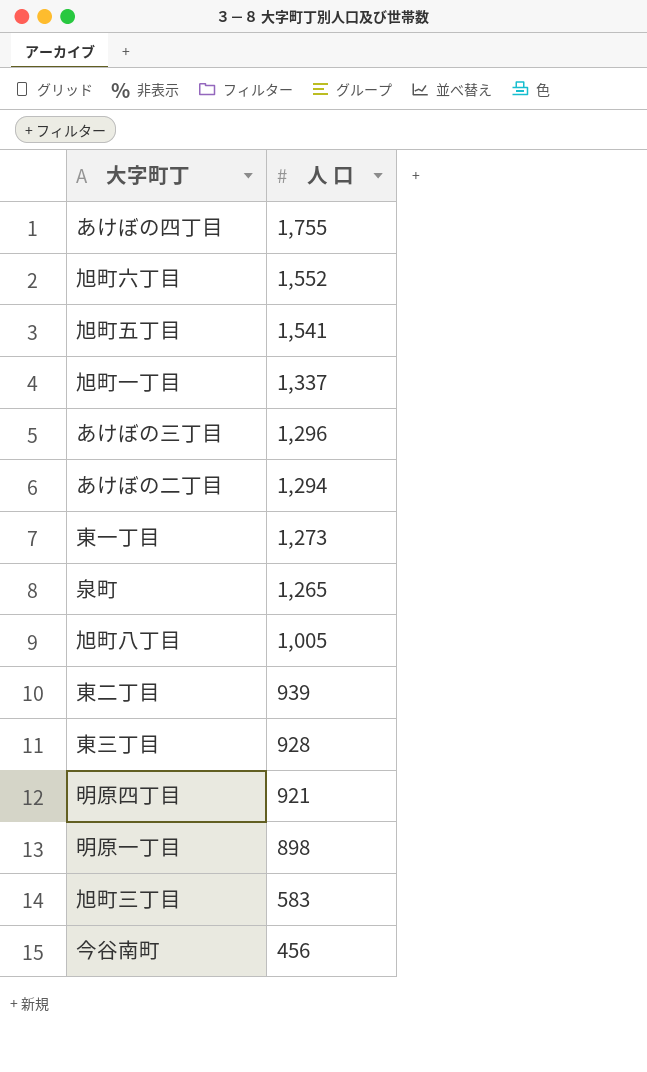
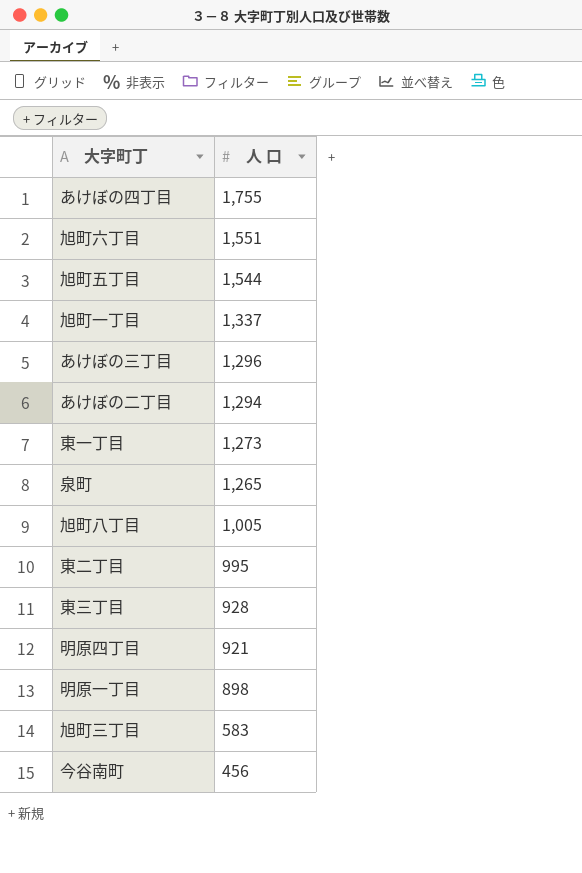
旭町六丁目 | 人 口: 1,552 -> 1,551
旭町五丁目 | 人 口: 1,541 -> 1,544
東二丁目 | 人 口: 939 -> 995

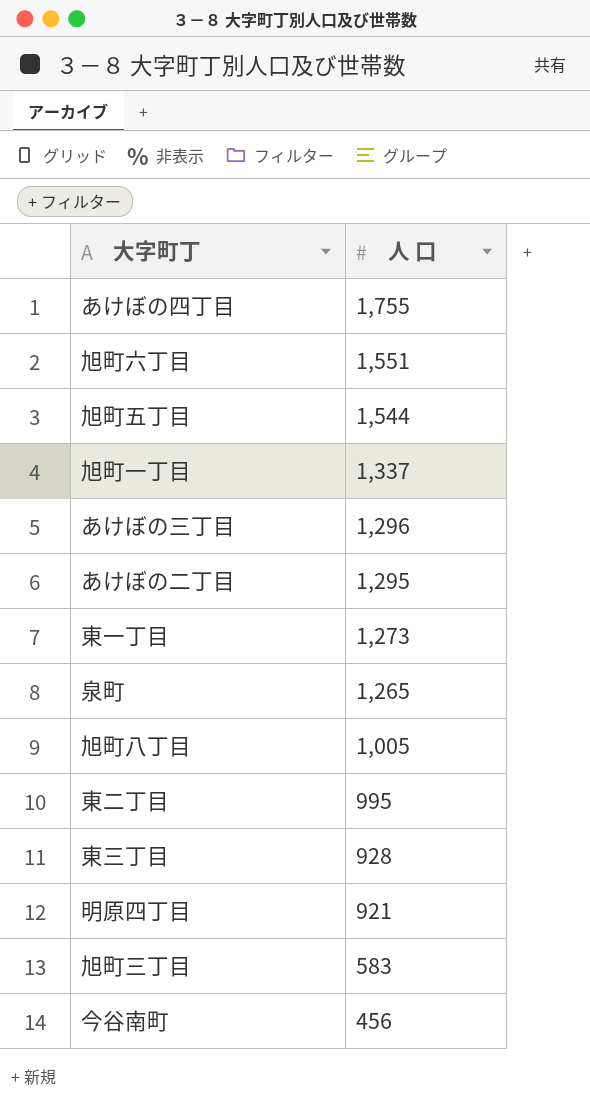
row 明原一丁目: 898 -> none
あけぼの二丁目 | 人 口: 1,294 -> 1,295

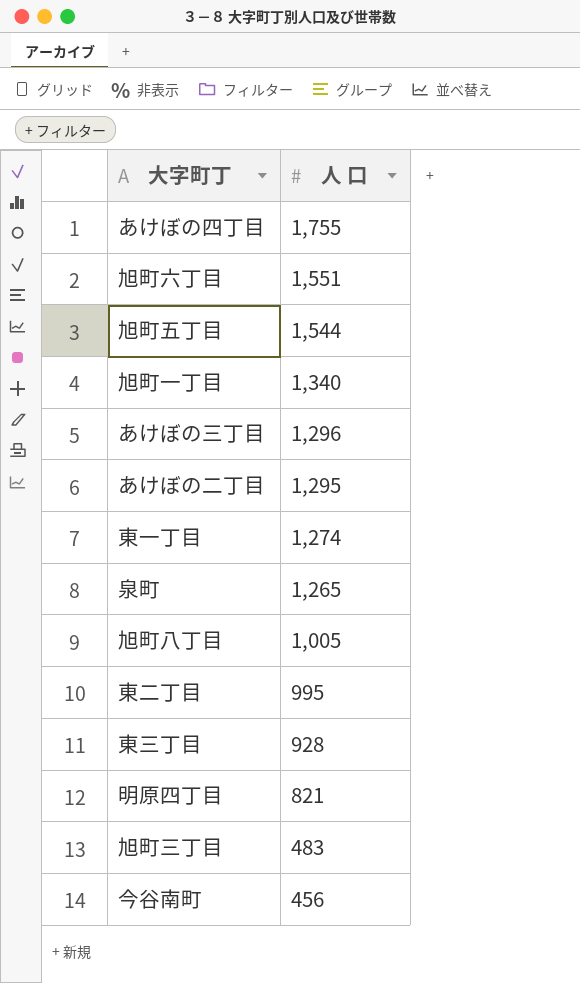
旭町一丁目 | 人 口: 1,337 -> 1,340
東一丁目 | 人 口: 1,273 -> 1,274
明原四丁目 | 人 口: 921 -> 821
旭町三丁目 | 人 口: 583 -> 483

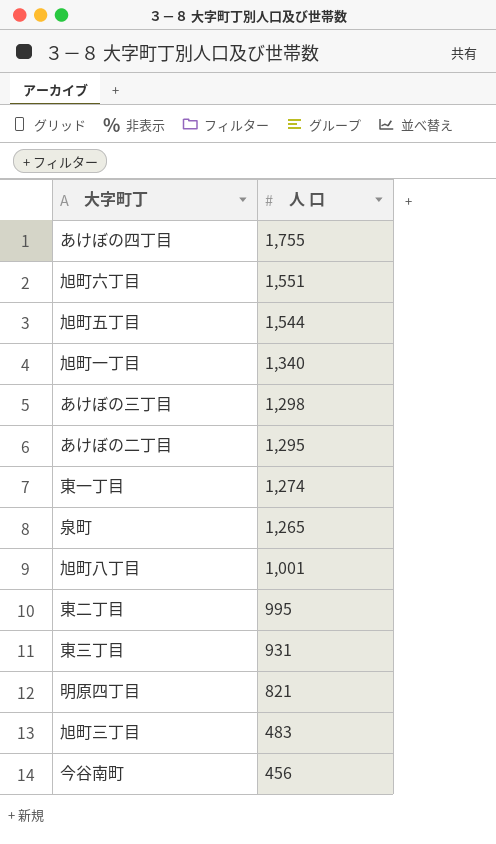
あけぼの三丁目 | 人 口: 1,296 -> 1,298
旭町八丁目 | 人 口: 1,005 -> 1,001
東三丁目 | 人 口: 928 -> 931

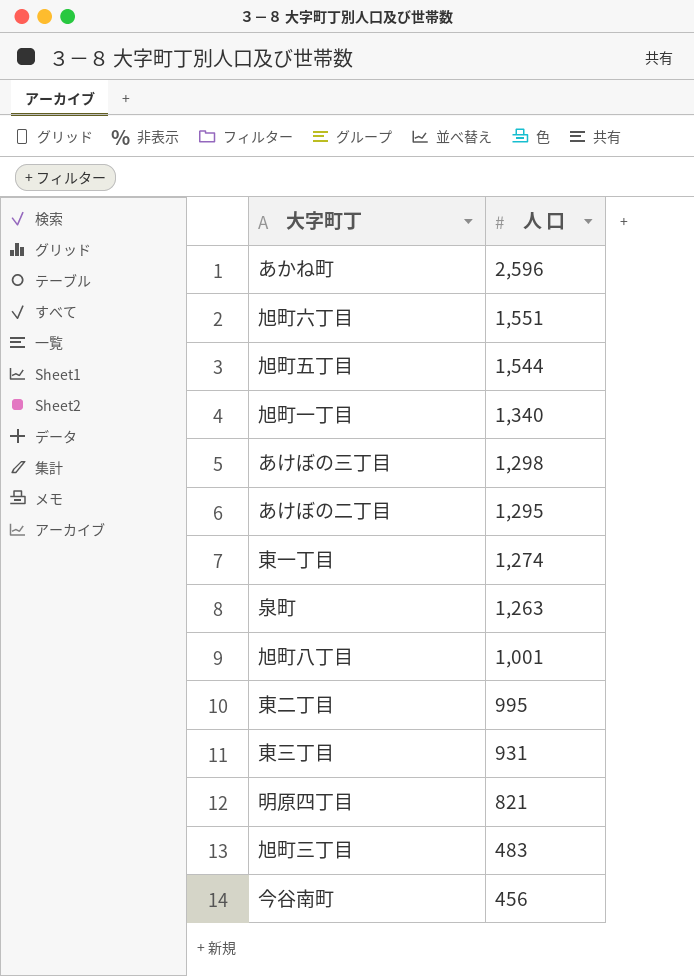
row あけぼの四丁目: 1,755 -> none
row あかね町: none -> 2,596
泉町 | 人 口: 1,265 -> 1,263

